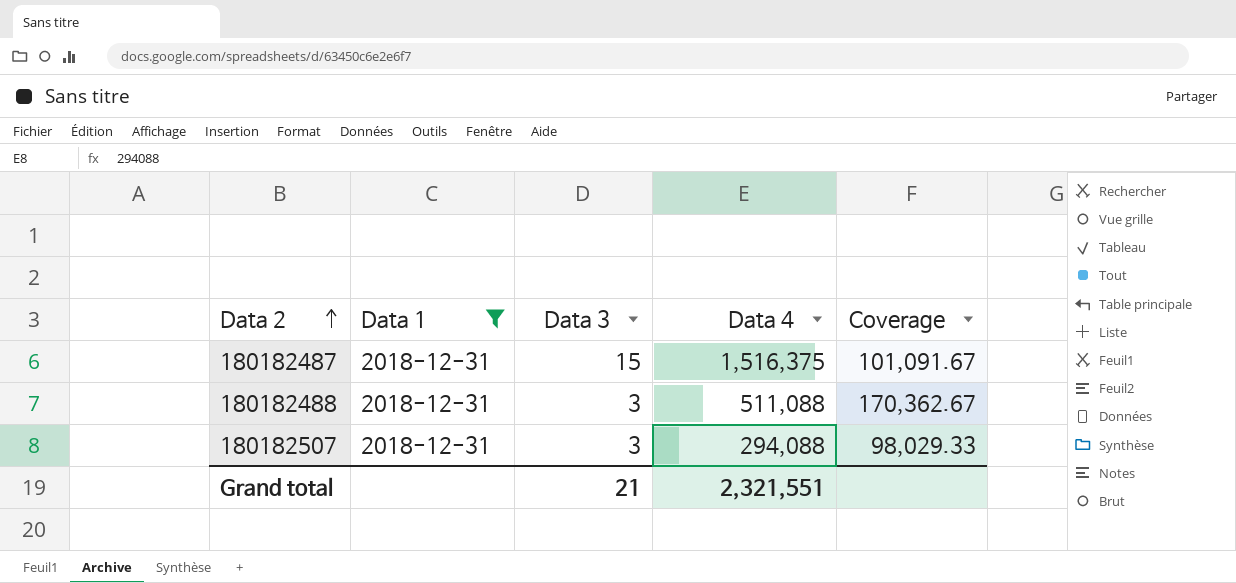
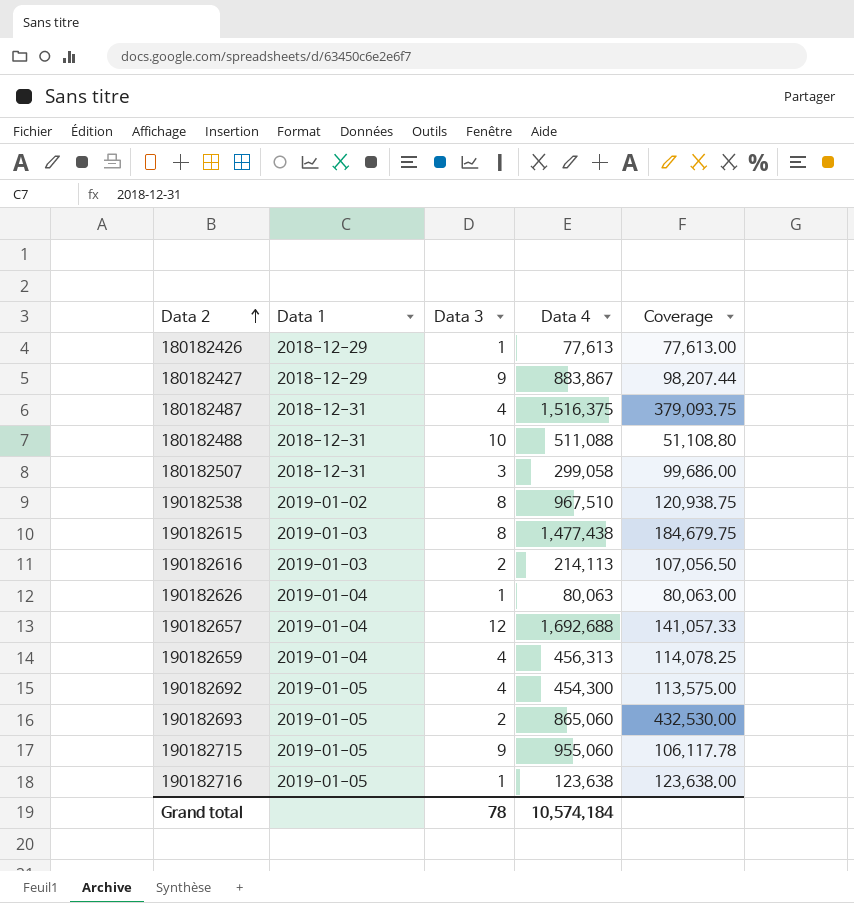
filter: Data 1 = 2018-12-31 -> none
180182487 | Data 3: 15 -> 4
180182487 | Coverage: 101,091.67 -> 379,093.75
180182488 | Data 3: 3 -> 10
180182488 | Coverage: 170,362.67 -> 51,108.80
180182507 | Data 4: 294,088 -> 299,058
180182507 | Coverage: 98,029.33 -> 99,686.00
Grand total | Data 3: 21 -> 78
Grand total | Data 4: 2,321,551 -> 10,574,184

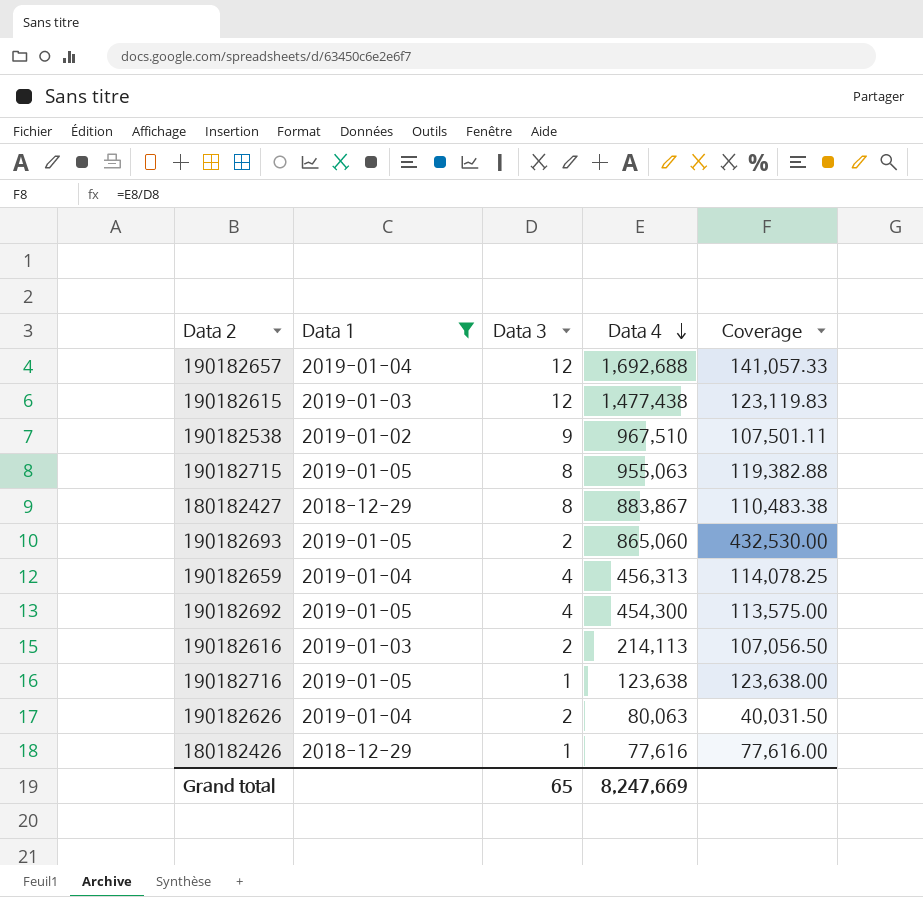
filter: none -> Data 1 != 2018-12-31
row order: Data 2 ascending -> Data 4 descending
190182615 | Data 3: 8 -> 12
190182615 | Coverage: 184,679.75 -> 123,119.83
190182538 | Data 3: 8 -> 9
190182538 | Coverage: 120,938.75 -> 107,501.11
190182715 | Data 3: 9 -> 8
190182715 | Data 4: 955,060 -> 955,063
190182715 | Coverage: 106,117.78 -> 119,382.88
180182427 | Data 3: 9 -> 8
180182427 | Coverage: 98,207.44 -> 110,483.38
190182626 | Data 3: 1 -> 2
190182626 | Coverage: 80,063.00 -> 40,031.50
180182426 | Data 4: 77,613 -> 77,616
180182426 | Coverage: 77,613.00 -> 77,616.00
Grand total | Data 3: 78 -> 65
Grand total | Data 4: 10,574,184 -> 8,247,669

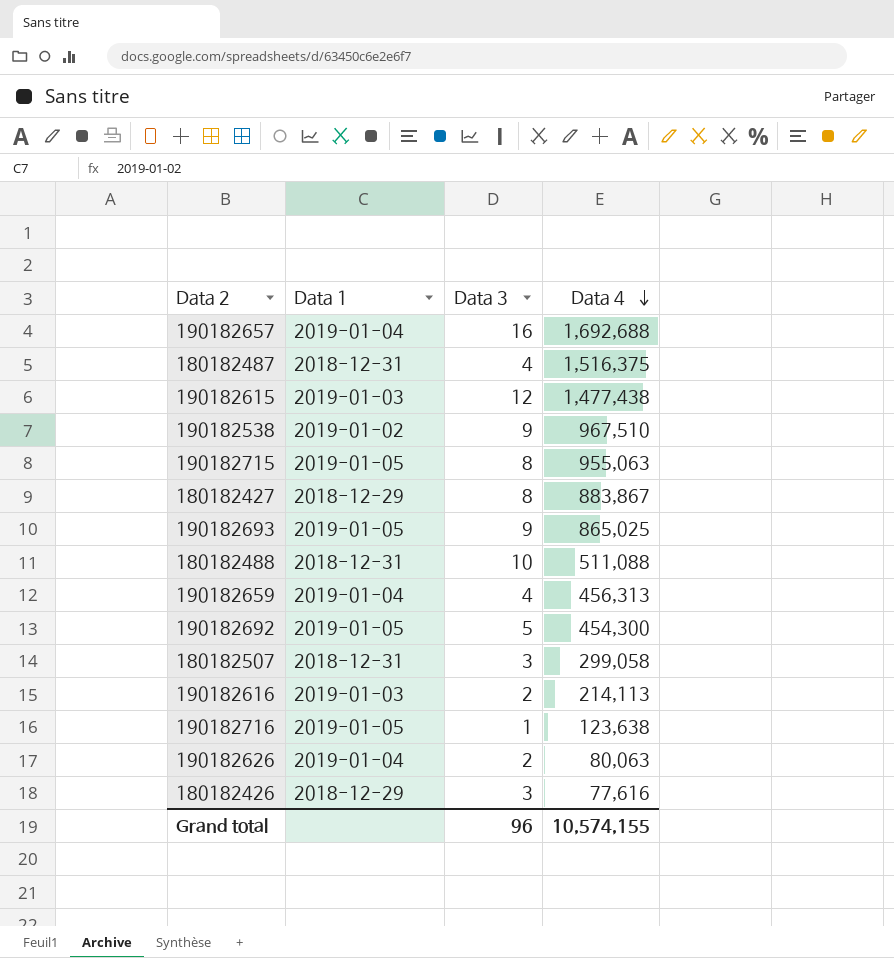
filter: Data 1 != 2018-12-31 -> none
column Coverage | formula: [Data 4] / [Data 3] -> none
190182657 | Data 3: 12 -> 16
190182693 | Data 3: 2 -> 9
190182693 | Data 4: 865,060 -> 865,025
190182692 | Data 3: 4 -> 5
180182426 | Data 3: 1 -> 3
Grand total | Data 3: 65 -> 96
Grand total | Data 4: 8,247,669 -> 10,574,155

